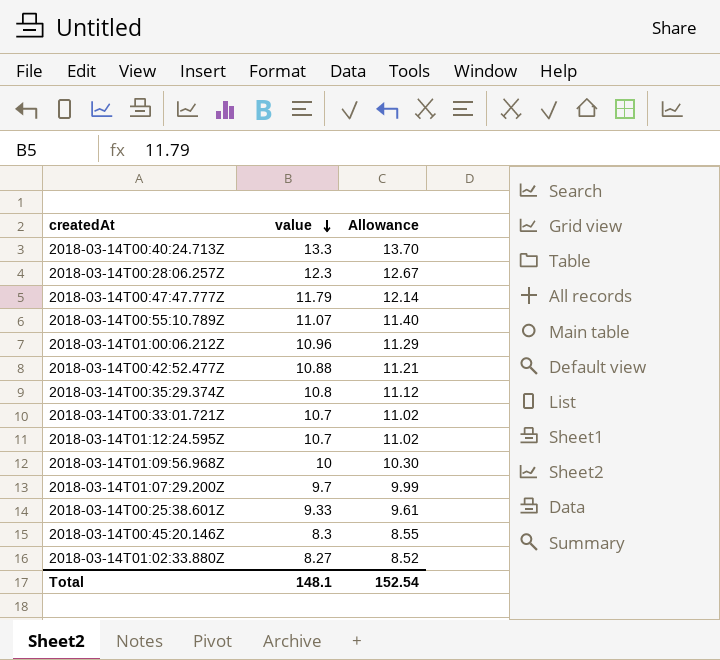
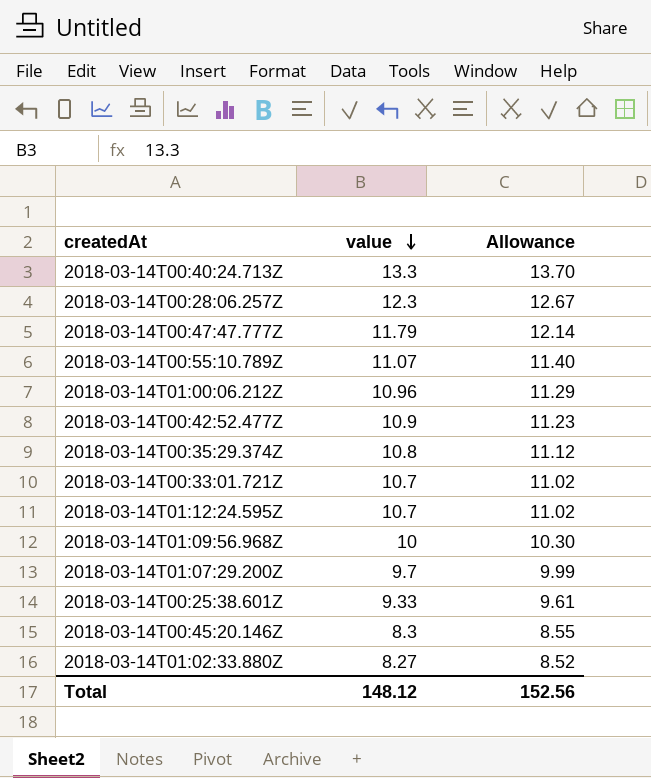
2018-03-14T00:42:52.477Z | value: 10.88 -> 10.9
2018-03-14T00:42:52.477Z | Allowance: 11.21 -> 11.23
Total | value: 148.1 -> 148.12
Total | Allowance: 152.54 -> 152.56

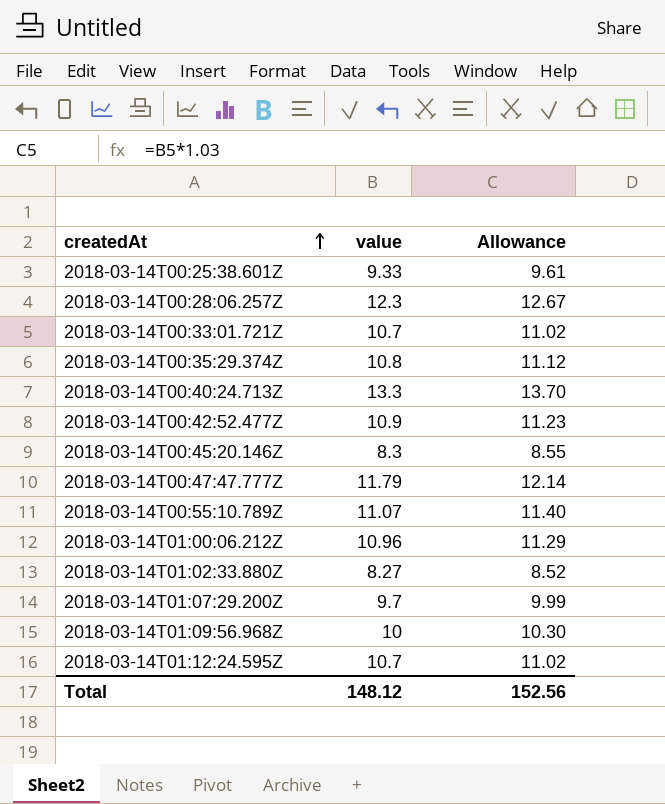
row order: value descending -> createdAt ascending

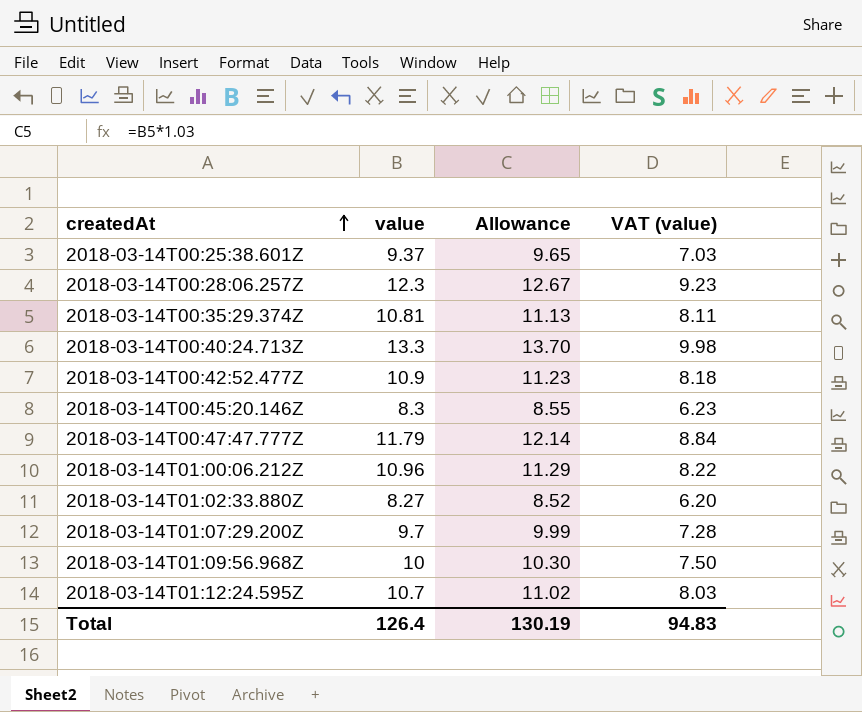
column VAT (value) | formula: none -> [value] * 0.75
row 2018-03-14T00:33:01.721Z: 10.7 | 11.02 -> none
row 2018-03-14T00:55:10.789Z: 11.07 | 11.40 -> none
2018-03-14T00:25:38.601Z | value: 9.33 -> 9.37
2018-03-14T00:25:38.601Z | Allowance: 9.61 -> 9.65
2018-03-14T00:35:29.374Z | value: 10.8 -> 10.81
2018-03-14T00:35:29.374Z | Allowance: 11.12 -> 11.13
Total | value: 148.12 -> 126.4
Total | Allowance: 152.56 -> 130.19

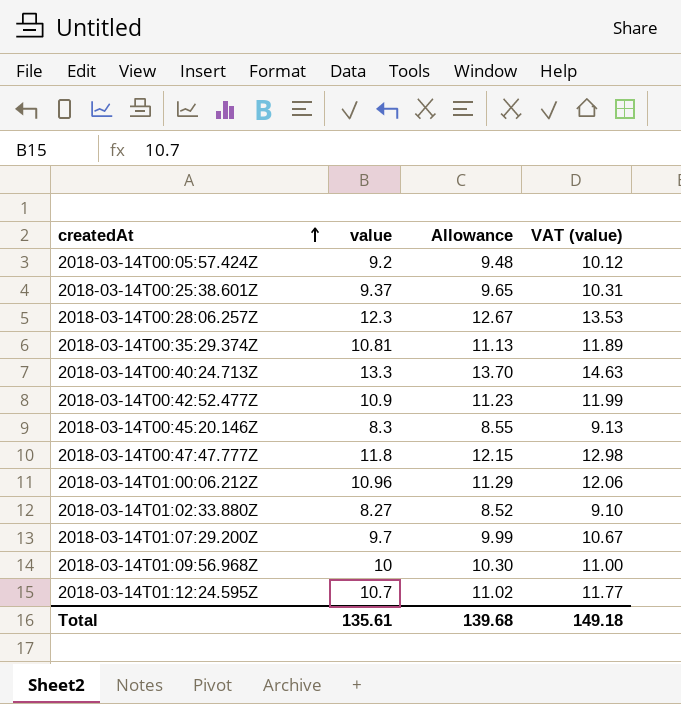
column VAT (value) | formula: [value] * 0.75 -> [value] * 1.1
row 2018-03-14T00:05:57.424Z: none -> 9.2 | 9.48 | 10.12
2018-03-14T00:47:47.777Z | value: 11.79 -> 11.8
2018-03-14T00:47:47.777Z | Allowance: 12.14 -> 12.15
Total | value: 126.4 -> 135.61
Total | Allowance: 130.19 -> 139.68
Total | VAT (value): 94.83 -> 149.18

